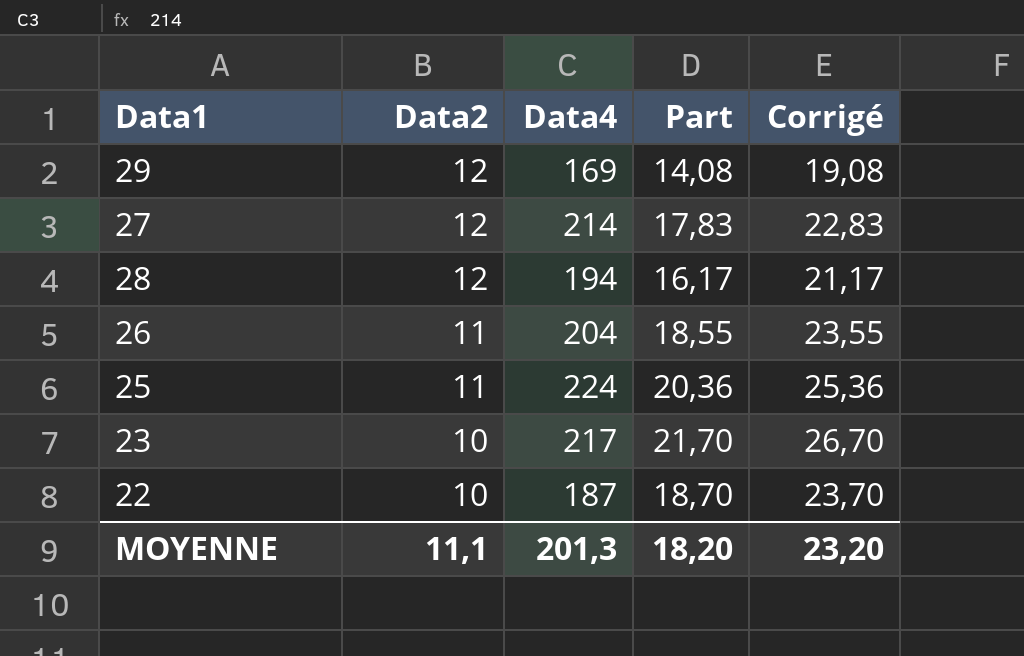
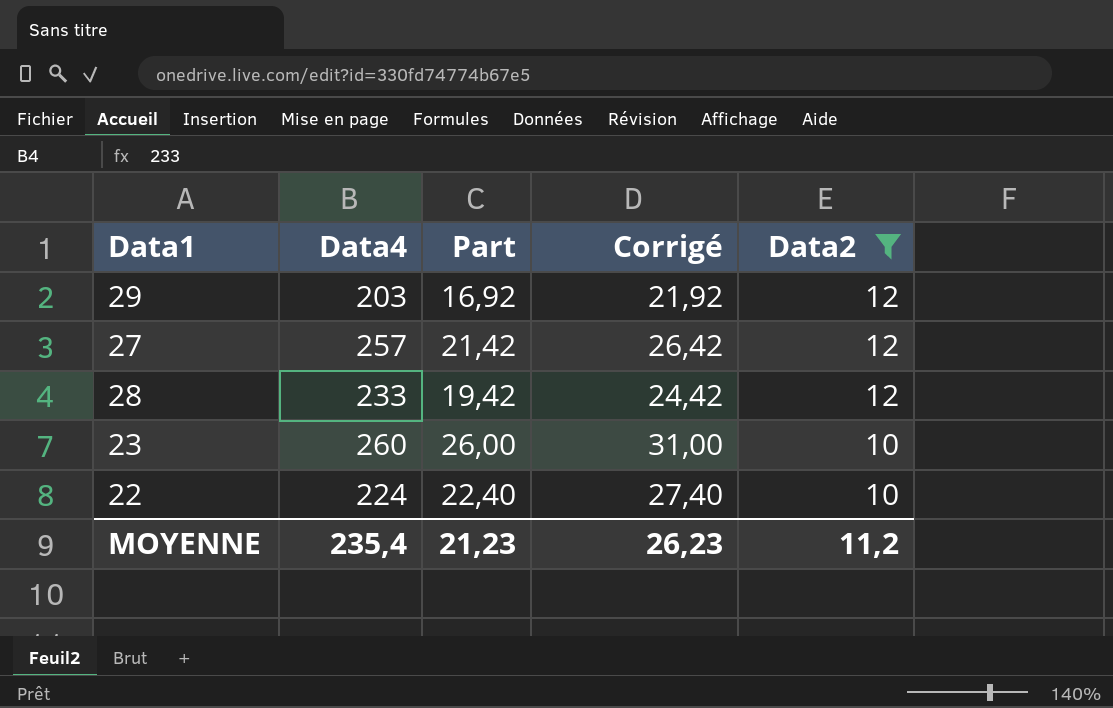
filter: none -> Data2 != 11
column Data2 | position: 2 -> 5
29 | Data4: 169 -> 203
29 | Part: 14,08 -> 16,92
29 | Corrigé: 19,08 -> 21,92
27 | Data4: 214 -> 257
27 | Part: 17,83 -> 21,42
27 | Corrigé: 22,83 -> 26,42
28 | Data4: 194 -> 233
28 | Part: 16,17 -> 19,42
28 | Corrigé: 21,17 -> 24,42
23 | Data4: 217 -> 260
23 | Part: 21,70 -> 26,00
23 | Corrigé: 26,70 -> 31,00
22 | Data4: 187 -> 224
22 | Part: 18,70 -> 22,40
22 | Corrigé: 23,70 -> 27,40
MOYENNE | Data4: 201,3 -> 235,4
MOYENNE | Part: 18,20 -> 21,23
MOYENNE | Corrigé: 23,20 -> 26,23
MOYENNE | Data2: 11,1 -> 11,2

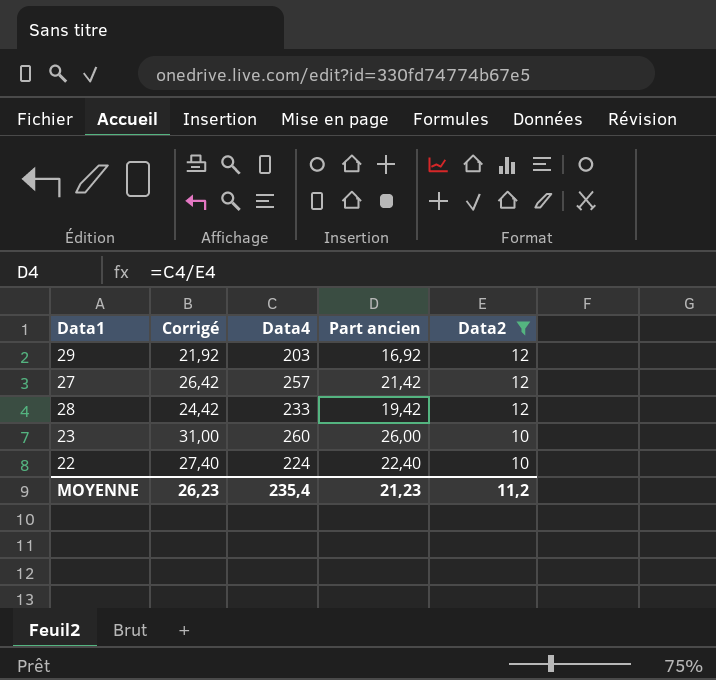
column Corrigé | position: 4 -> 2
column name: Part -> Part ancien

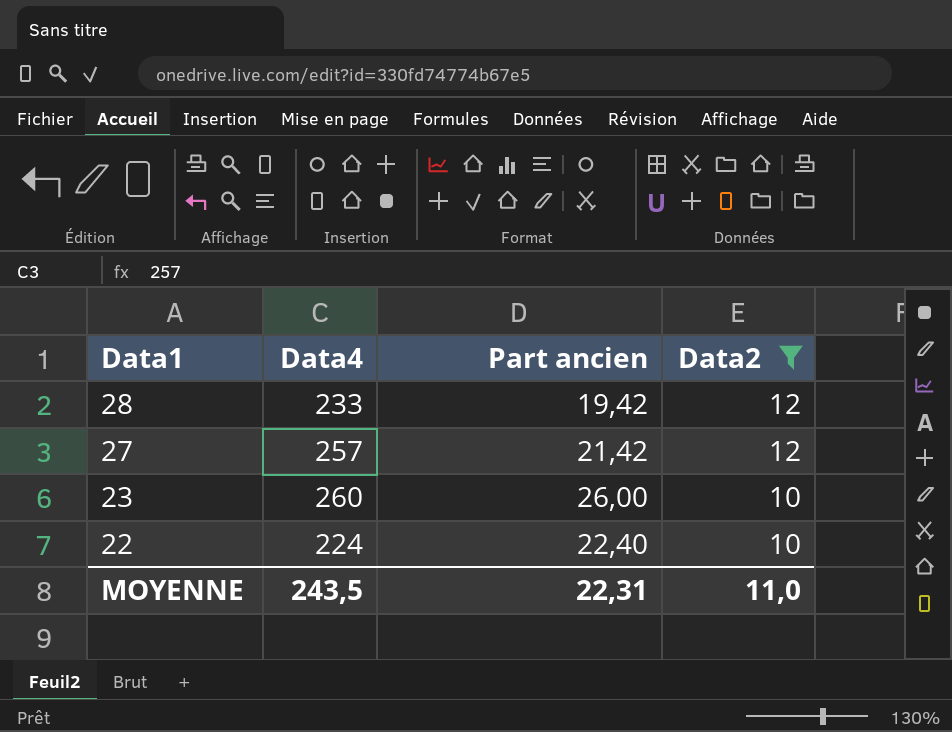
row order: Data2 descending -> Data1 descending
column Corrigé | formula: [Part ancien] + 5 -> none
row 29: 21,92 | 203 | 16,92 | 12 -> none
MOYENNE | Data4: 235,4 -> 243,5
MOYENNE | Part ancien: 21,23 -> 22,31
MOYENNE | Data2: 11,2 -> 11,0

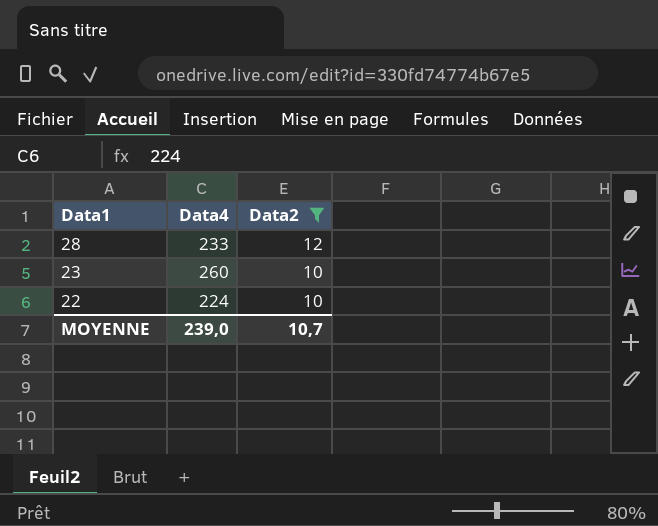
column Part ancien | formula: [Data4] / [Data2] -> none
row 27: 257 | 21,42 | 12 -> none
MOYENNE | Data4: 243,5 -> 239,0
MOYENNE | Data2: 11,0 -> 10,7

